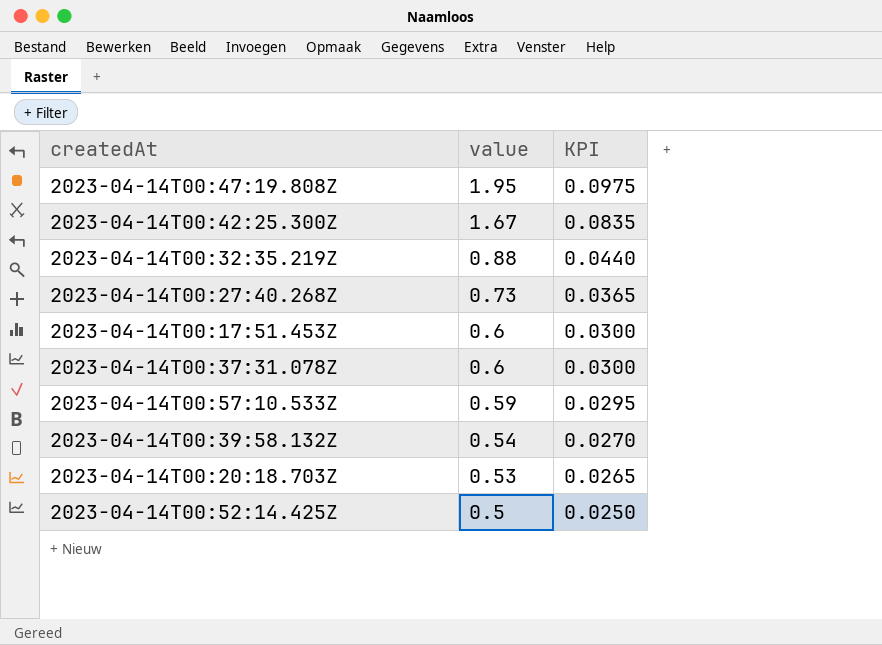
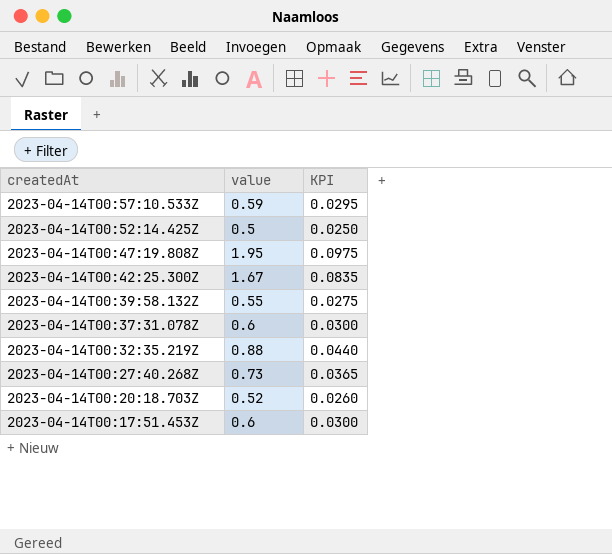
row order: value descending -> createdAt descending
2023-04-14T00:39:58.132Z | value: 0.54 -> 0.55
2023-04-14T00:39:58.132Z | KPI: 0.0270 -> 0.0275
2023-04-14T00:20:18.703Z | value: 0.53 -> 0.52
2023-04-14T00:20:18.703Z | KPI: 0.0265 -> 0.0260

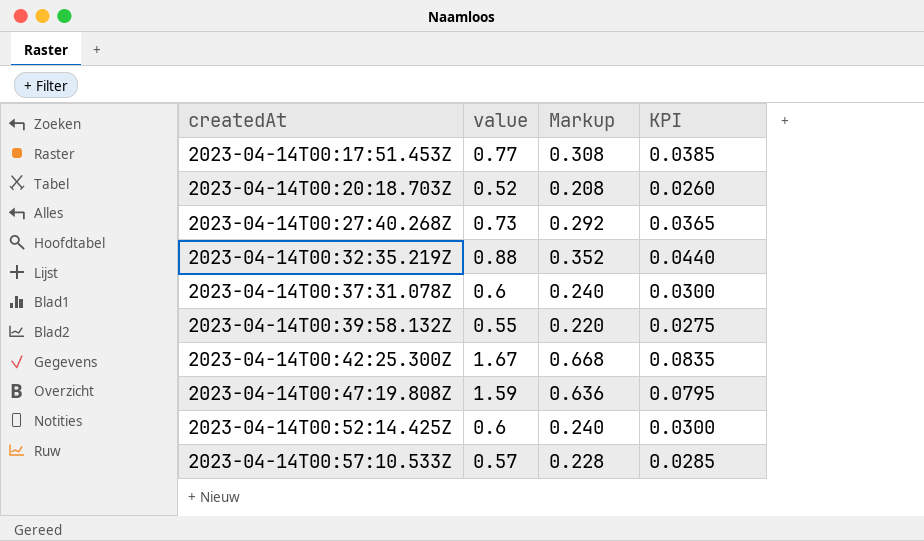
row order: createdAt descending -> createdAt ascending
column Markup | formula: none -> [value] * 0.4
2023-04-14T00:17:51.453Z | value: 0.6 -> 0.77
2023-04-14T00:17:51.453Z | KPI: 0.0300 -> 0.0385
2023-04-14T00:47:19.808Z | value: 1.95 -> 1.59
2023-04-14T00:47:19.808Z | KPI: 0.0975 -> 0.0795
2023-04-14T00:52:14.425Z | value: 0.5 -> 0.6
2023-04-14T00:52:14.425Z | KPI: 0.0250 -> 0.0300
2023-04-14T00:57:10.533Z | value: 0.59 -> 0.57
2023-04-14T00:57:10.533Z | KPI: 0.0295 -> 0.0285

